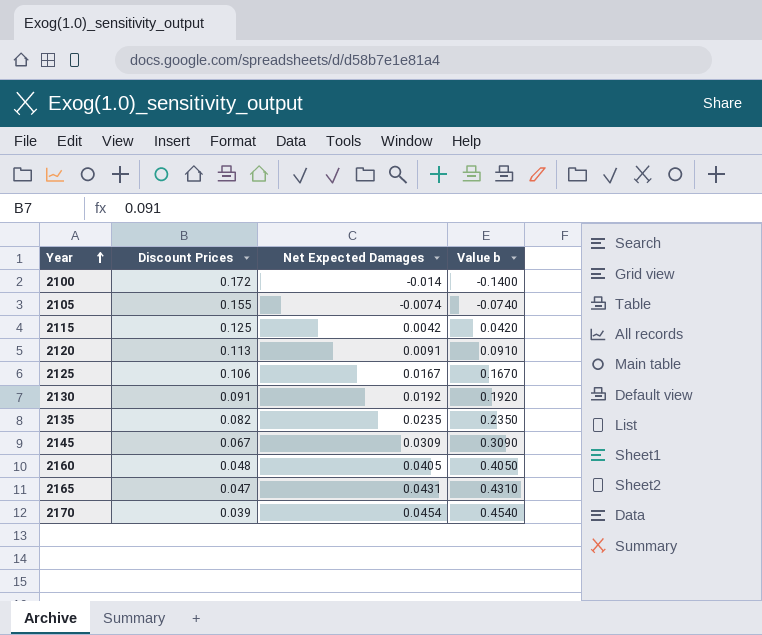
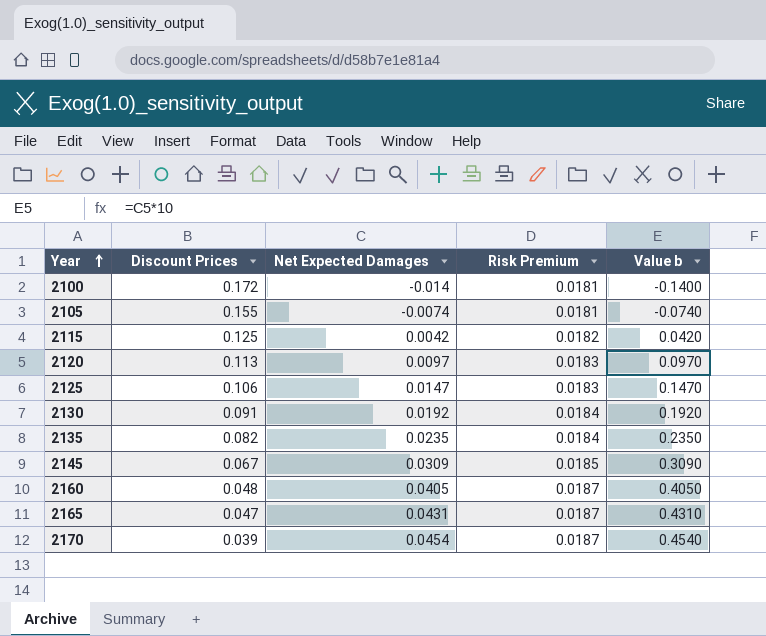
column Risk Premium | position: none -> 4
2120 | Net Expected Damages: 0.0091 -> 0.0097
2120 | Value b: 0.0910 -> 0.0970
2125 | Net Expected Damages: 0.0167 -> 0.0147
2125 | Value b: 0.1670 -> 0.1470

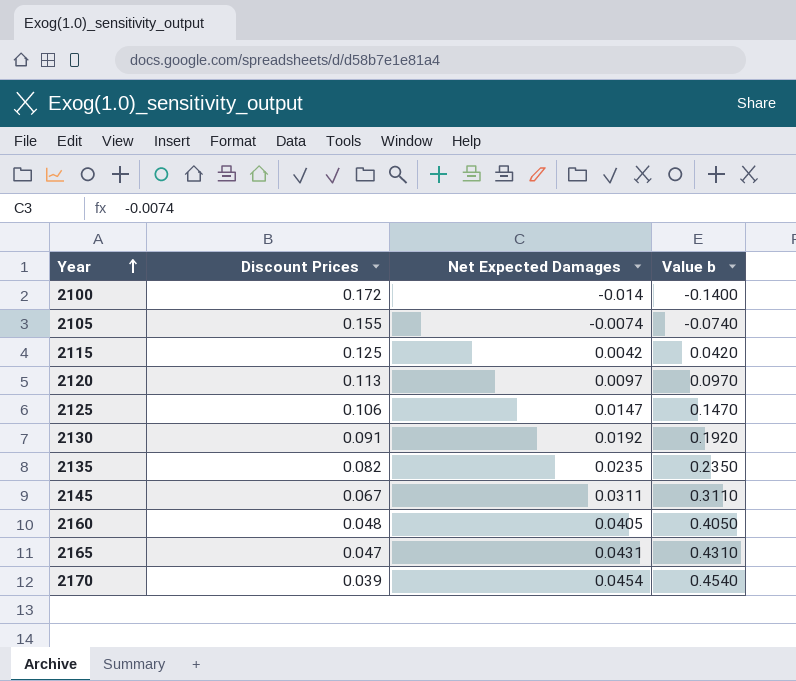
column Risk Premium | position: 4 -> none
2145 | Net Expected Damages: 0.0309 -> 0.0311
2145 | Value b: 0.3090 -> 0.3110

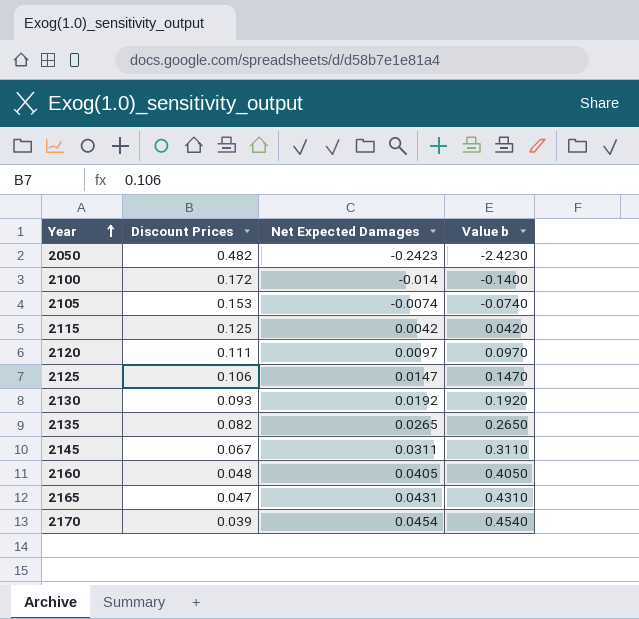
row 2050: none -> 0.482 | -0.2423 | -2.4230
2105 | Discount Prices: 0.155 -> 0.153
2120 | Discount Prices: 0.113 -> 0.111
2130 | Discount Prices: 0.091 -> 0.093
2135 | Net Expected Damages: 0.0235 -> 0.0265
2135 | Value b: 0.2350 -> 0.2650

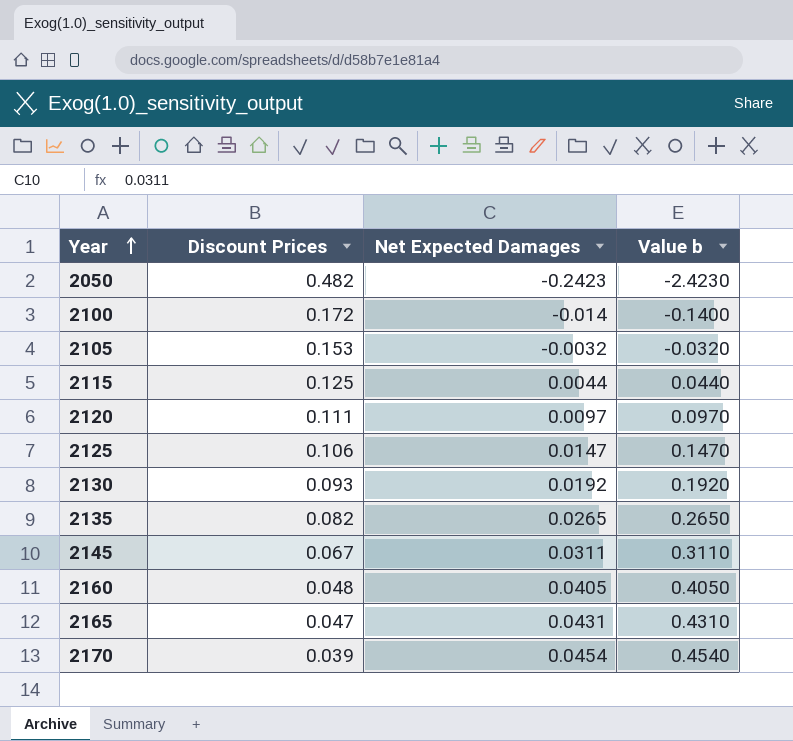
2105 | Net Expected Damages: -0.0074 -> -0.0032
2105 | Value b: -0.0740 -> -0.0320
2115 | Net Expected Damages: 0.0042 -> 0.0044
2115 | Value b: 0.0420 -> 0.0440

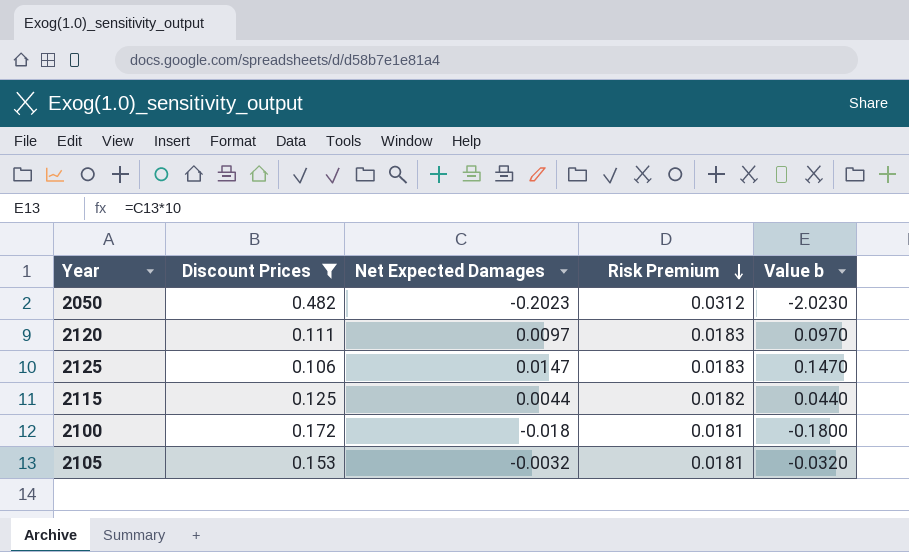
filter: none -> Discount Prices >= 0.106
row order: Year ascending -> Risk Premium descending
column Risk Premium | position: none -> 4
2050 | Net Expected Damages: -0.2423 -> -0.2023
2050 | Value b: -2.4230 -> -2.0230
2100 | Net Expected Damages: -0.014 -> -0.018
2100 | Value b: -0.1400 -> -0.1800

